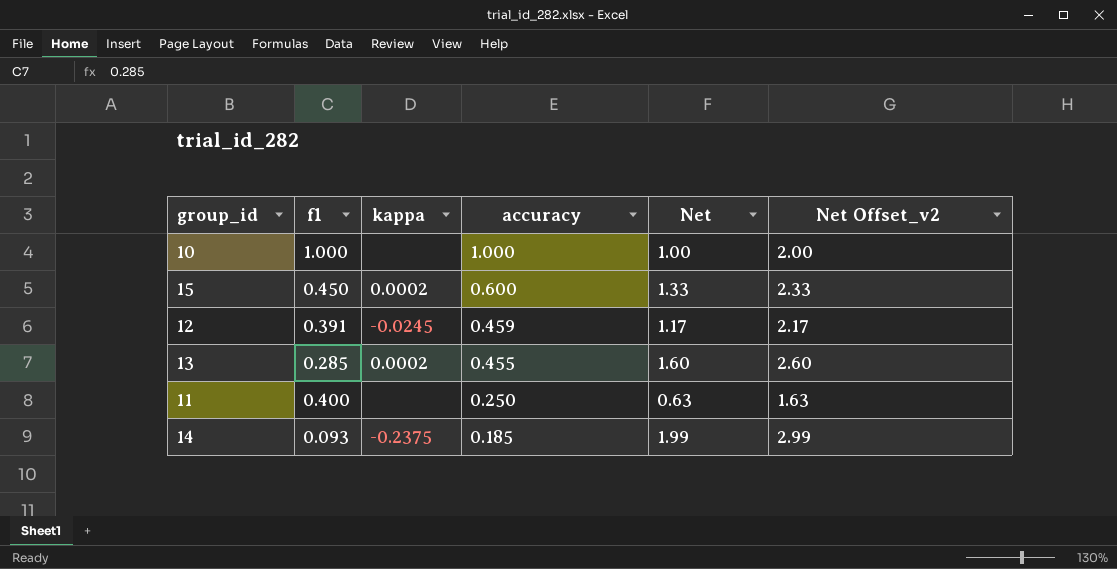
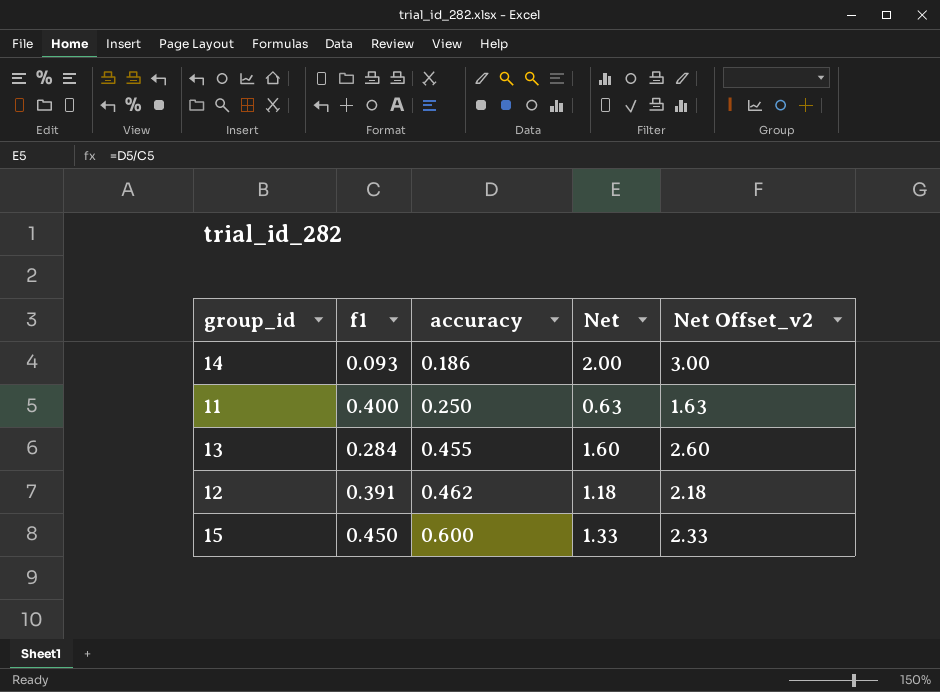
row order: accuracy descending -> accuracy ascending
column kappa | position: 3 -> none
row 10: 1.000 | none | 1.000 | 1.00 | 2.00 -> none
14 | accuracy: 0.185 -> 0.186
14 | Net: 1.99 -> 2.00
14 | Net Offset_v2: 2.99 -> 3.00
13 | f1: 0.285 -> 0.284
12 | accuracy: 0.459 -> 0.462
12 | Net: 1.17 -> 1.18
12 | Net Offset_v2: 2.17 -> 2.18

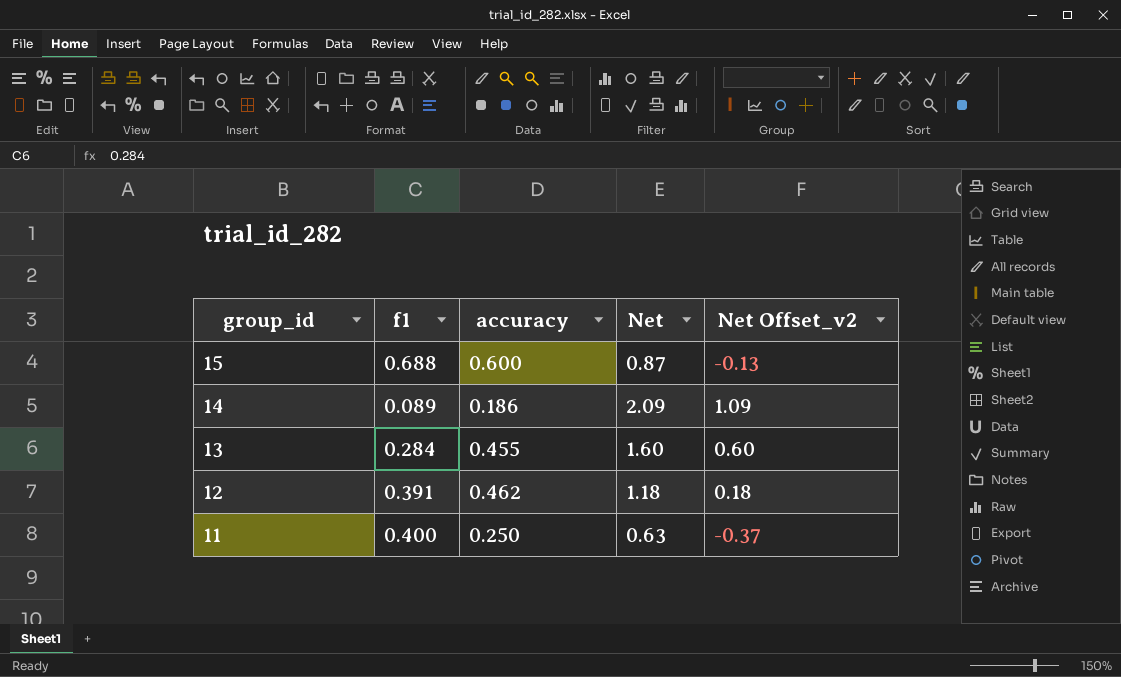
row order: accuracy ascending -> group_id descending
column Net Offset_v2 | formula: [Net] + 1 -> [Net] - 1
15 | f1: 0.450 -> 0.688
15 | Net: 1.33 -> 0.87
14 | f1: 0.093 -> 0.089
14 | Net: 2.00 -> 2.09

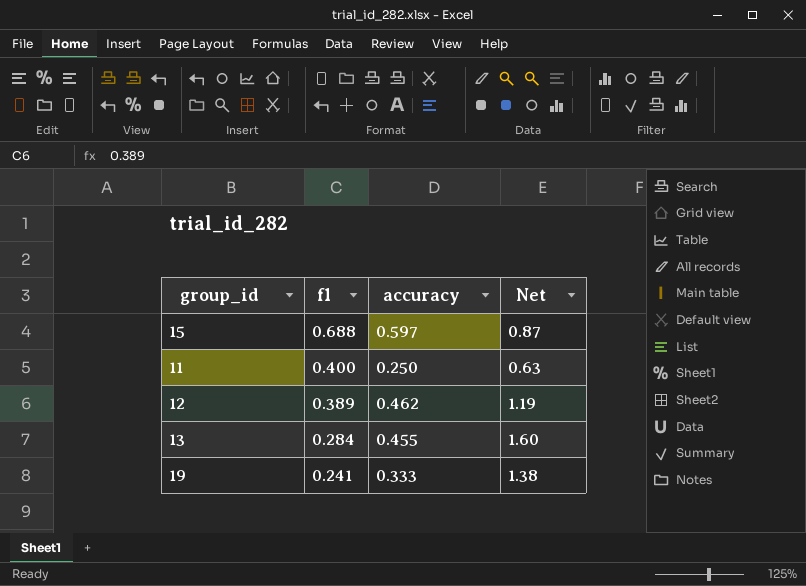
row order: group_id descending -> f1 descending
column Net Offset_v2 | formula: [Net] - 1 -> none
row 14: 0.089 | 0.186 | 2.09 | 1.09 -> none
15 | accuracy: 0.600 -> 0.597
12 | f1: 0.391 -> 0.389
12 | Net: 1.18 -> 1.19
row 19: none -> 0.241 | 0.333 | 1.38

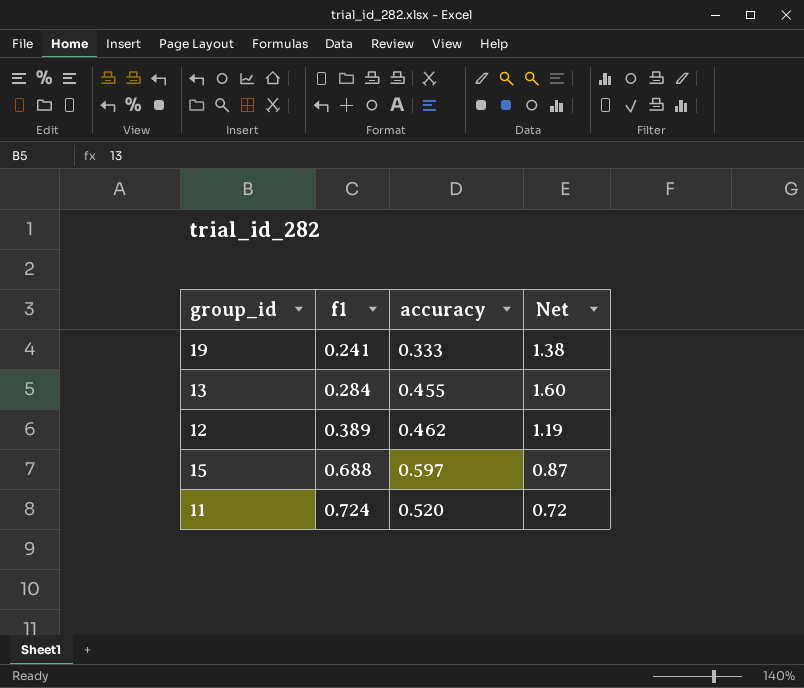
row order: f1 descending -> f1 ascending
11 | f1: 0.400 -> 0.724
11 | accuracy: 0.250 -> 0.520
11 | Net: 0.63 -> 0.72

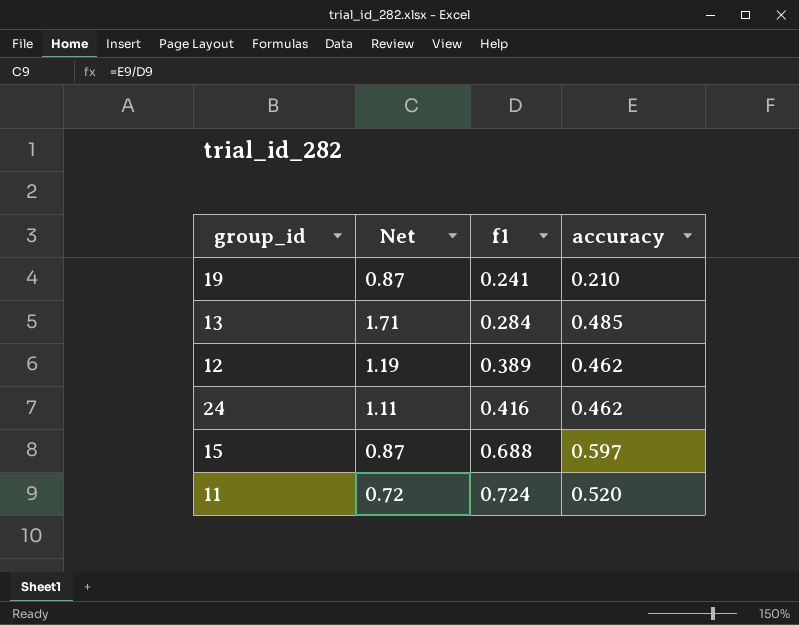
column Net | position: 4 -> 2
19 | Net: 1.38 -> 0.87
19 | accuracy: 0.333 -> 0.210
13 | Net: 1.60 -> 1.71
13 | accuracy: 0.455 -> 0.485
row 24: none -> 1.11 | 0.416 | 0.462

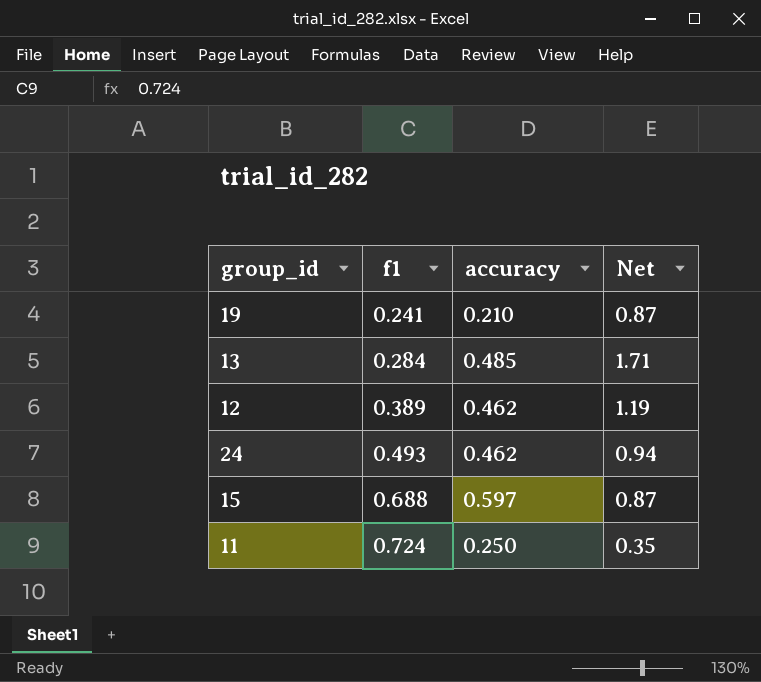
column Net | position: 2 -> 4
24 | f1: 0.416 -> 0.493
24 | Net: 1.11 -> 0.94
11 | accuracy: 0.520 -> 0.250
11 | Net: 0.72 -> 0.35

